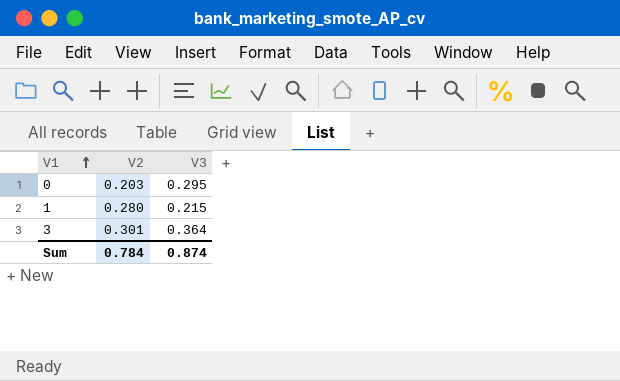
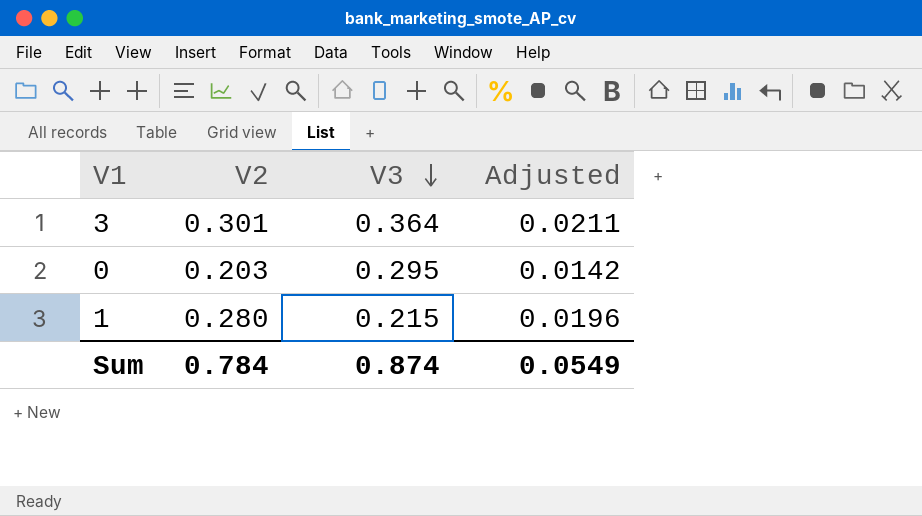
row order: V1 ascending -> V3 descending
column Adjusted | formula: none -> [V2] * 0.07

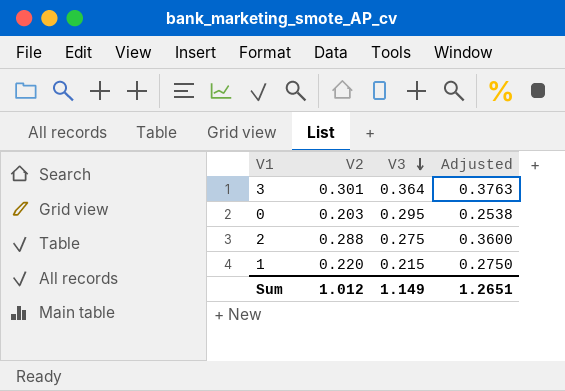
column Adjusted | formula: [V2] * 0.07 -> [V2] * 1.25
row 2: none -> 0.288 | 0.275 | 0.3600
1 | V2: 0.280 -> 0.220
Sum | V2: 0.784 -> 1.012
Sum | V3: 0.874 -> 1.149
Sum | Adjusted: 0.0549 -> 1.2651

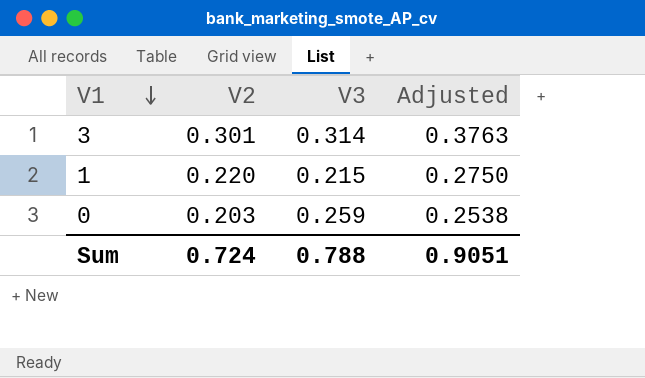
row order: V3 descending -> V1 descending
row 2: 0.288 | 0.275 | 0.3600 -> none
3 | V3: 0.364 -> 0.314
0 | V3: 0.295 -> 0.259
Sum | V2: 1.012 -> 0.724
Sum | V3: 1.149 -> 0.788
Sum | Adjusted: 1.2651 -> 0.9051

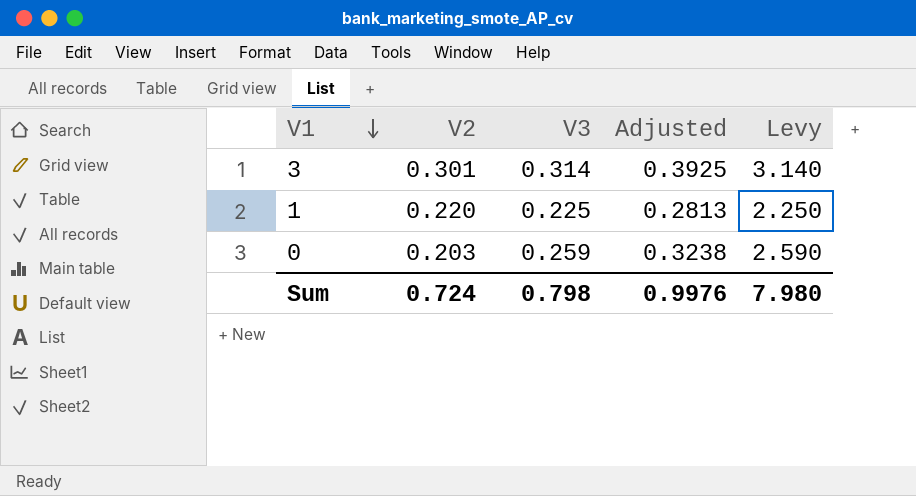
column Adjusted | formula: [V2] * 1.25 -> [V3] * 1.25
column Levy | formula: none -> [V3] * 10
1 | V3: 0.215 -> 0.225
Sum | V3: 0.788 -> 0.798
Sum | Adjusted: 0.9051 -> 0.9976

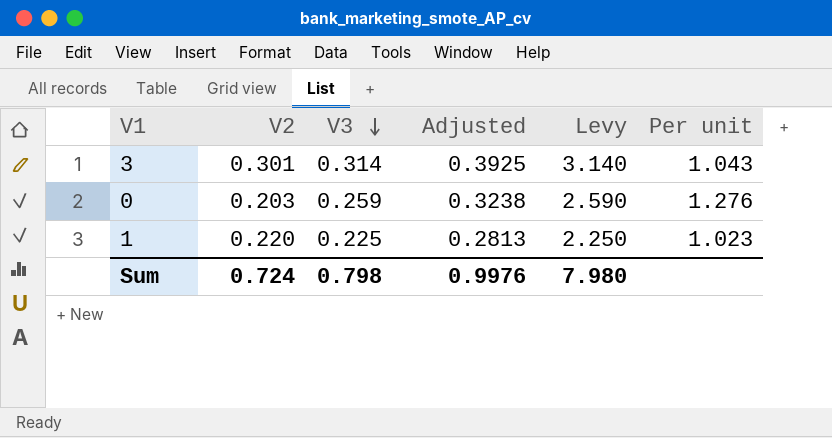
row order: V1 descending -> V3 descending
column Per unit | formula: none -> [V3] / [V2]

